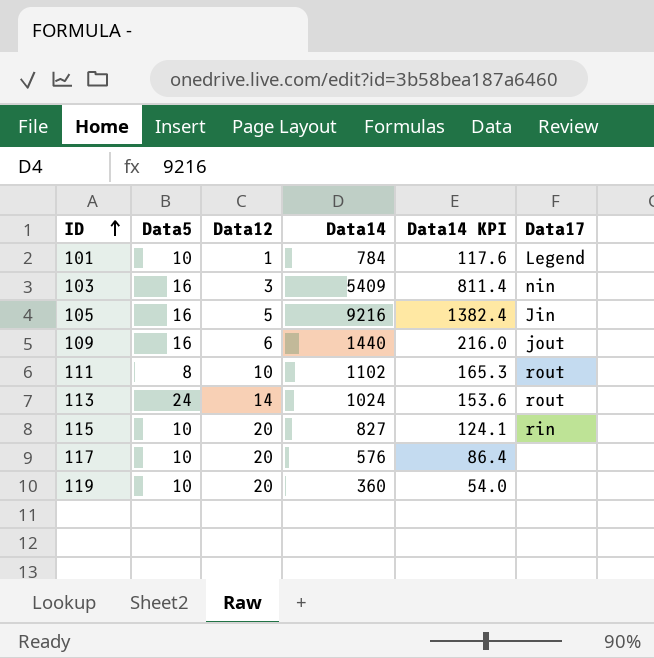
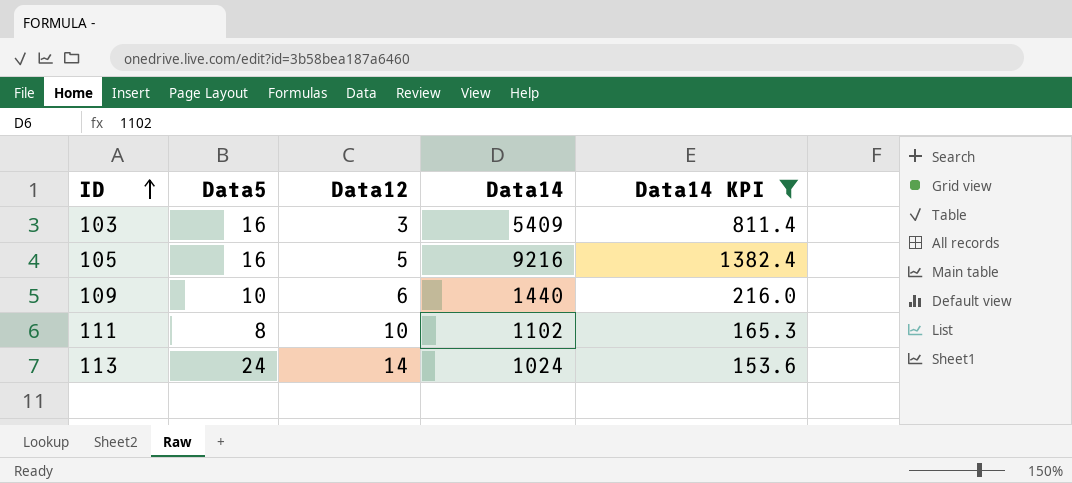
filter: none -> Data14 KPI >= 153.6
column Data17 | position: 6 -> none
109 | Data5: 16 -> 10

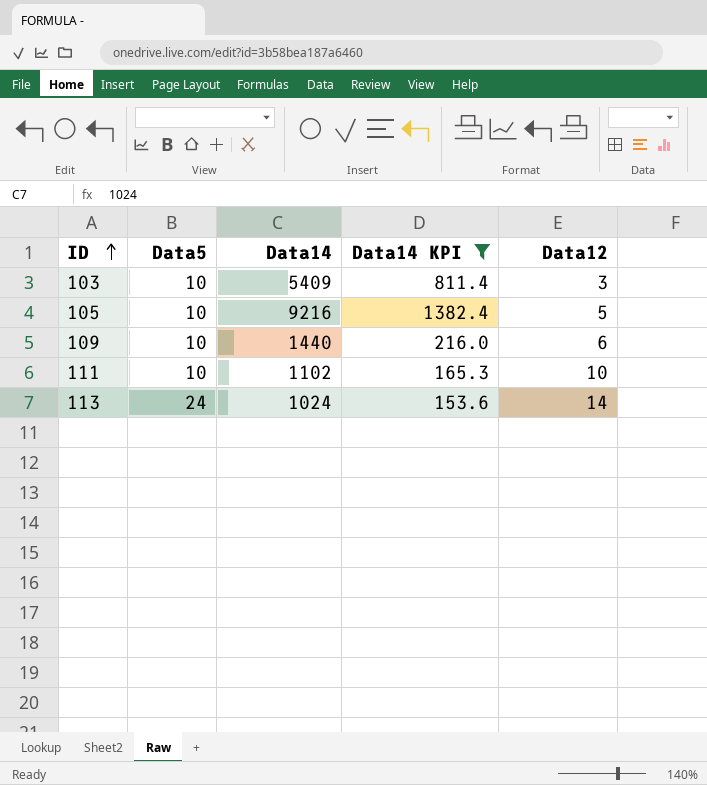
column Data12 | position: 3 -> 5
103 | Data5: 16 -> 10
105 | Data5: 16 -> 10
111 | Data5: 8 -> 10

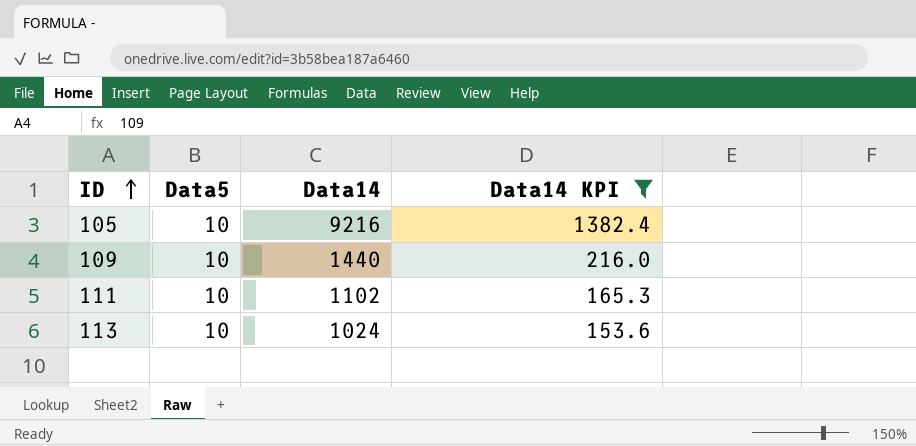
column Data12 | position: 5 -> none
row 103: 10 | 5409 | 811.4 | 3 -> none
113 | Data5: 24 -> 10

